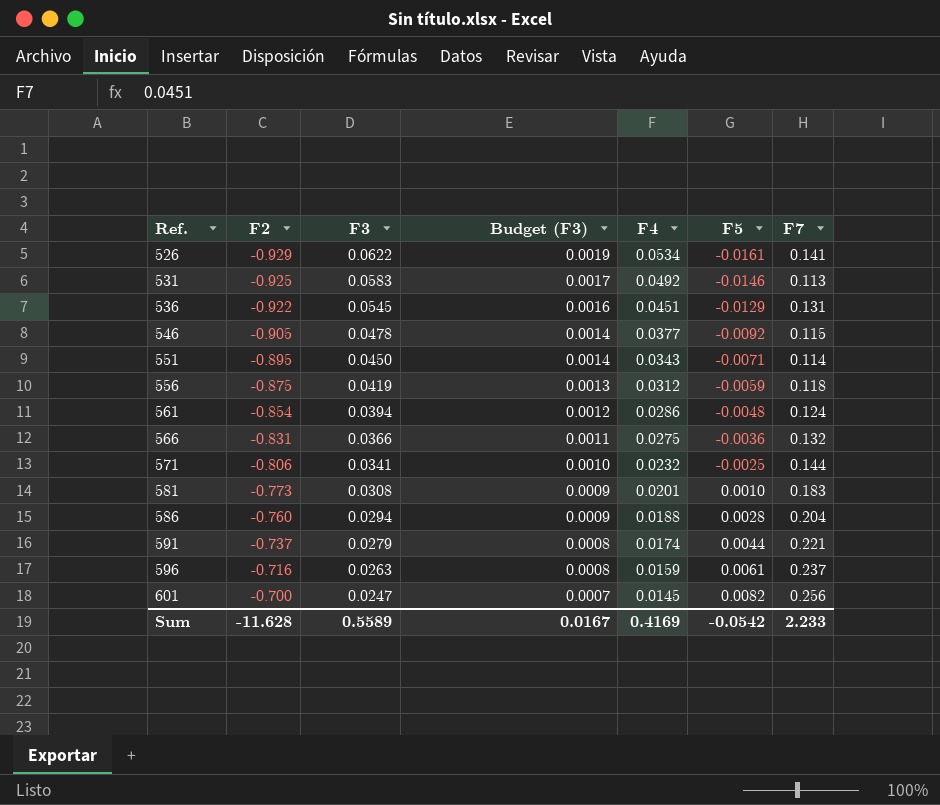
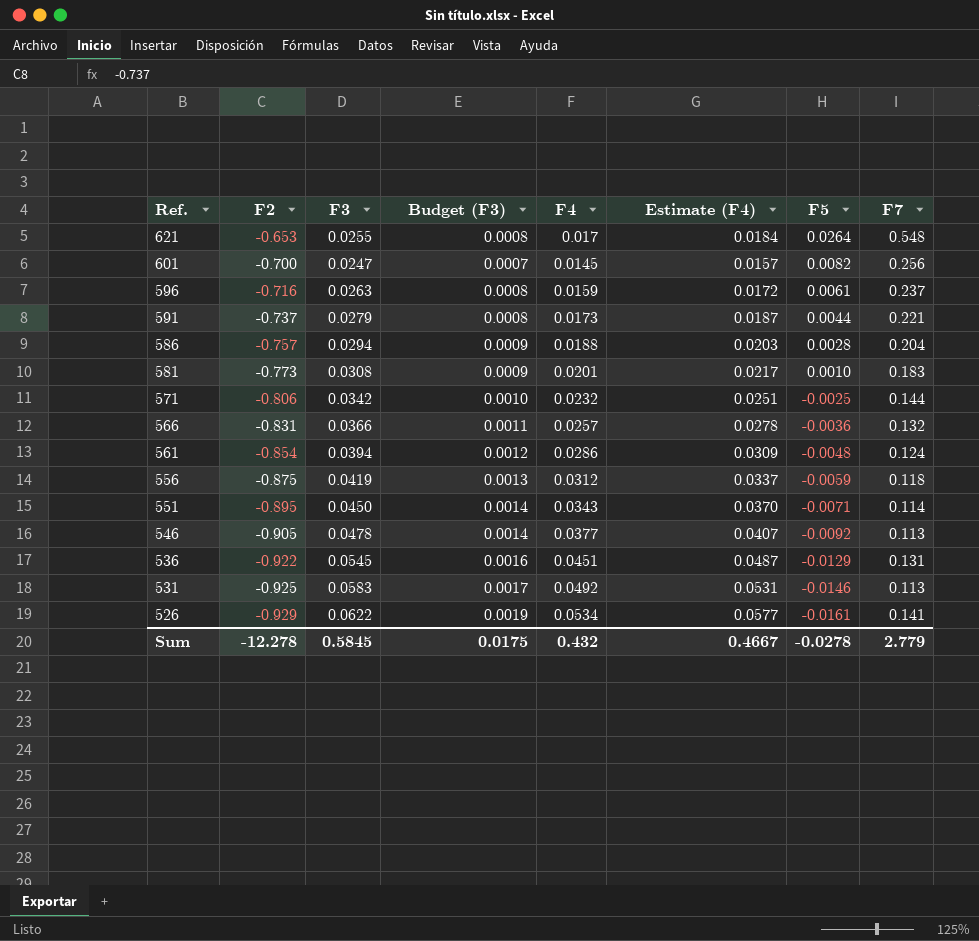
row order: Ref. ascending -> Ref. descending
column Estimate (F4) | formula: none -> [F4] * 1.08
row 621: none -> -0.653 | 0.0255 | 0.0008 | 0.017 | 0.0184 | 0.0264 | 0.548
591 | F4: 0.0174 -> 0.0173
586 | F2: -0.760 -> -0.757
571 | F3: 0.0341 -> 0.0342
566 | F4: 0.0275 -> 0.0257
546 | F7: 0.115 -> 0.113
Sum | F2: -11.628 -> -12.278
Sum | F3: 0.5589 -> 0.5845
Sum | Budget (F3): 0.0167 -> 0.0175
Sum | F4: 0.4169 -> 0.432
Sum | F5: -0.0542 -> -0.0278
Sum | F7: 2.233 -> 2.779

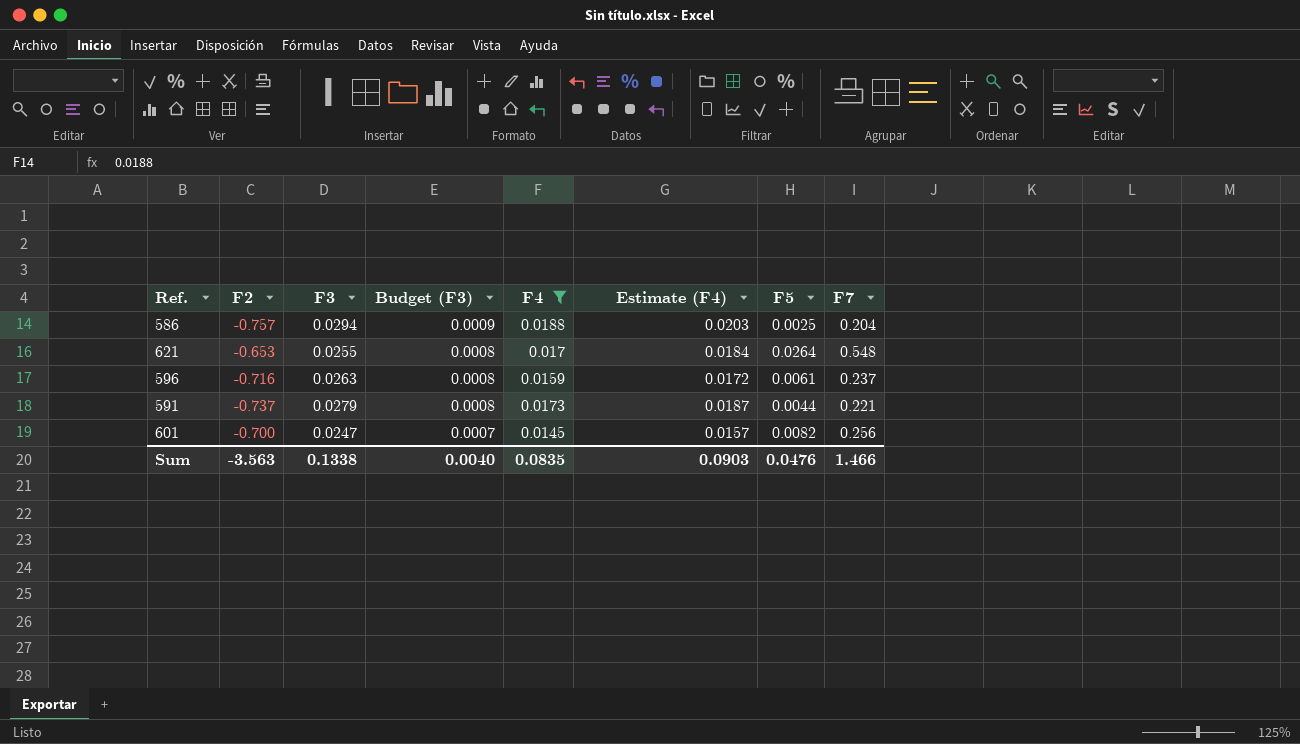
filter: none -> F4 <= 0.0188
row order: Ref. descending -> Budget (F3) descending
586 | F5: 0.0028 -> 0.0025
Sum | F2: -12.278 -> -3.563
Sum | F3: 0.5845 -> 0.1338
Sum | Budget (F3): 0.0175 -> 0.0040
Sum | F4: 0.432 -> 0.0835
Sum | Estimate (F4): 0.4667 -> 0.0903
Sum | F5: -0.0278 -> 0.0476
Sum | F7: 2.779 -> 1.466

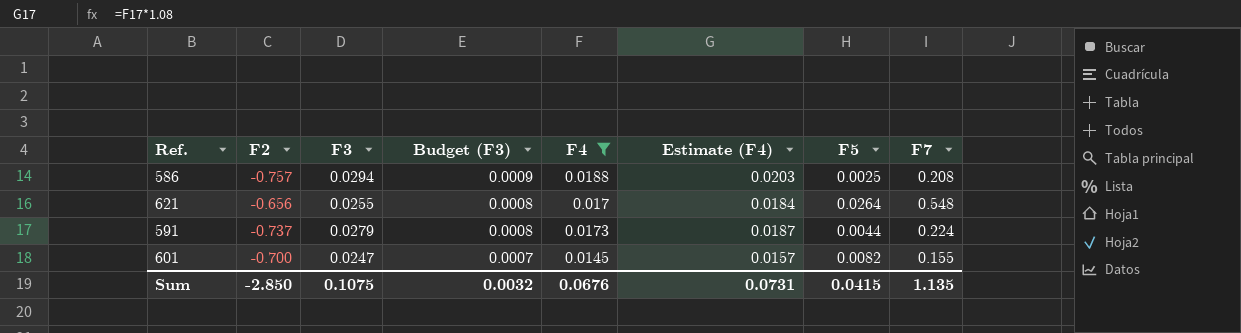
row 596: -0.716 | 0.0263 | 0.0008 | 0.0159 | 0.0172 | 0.0061 | 0.237 -> none
586 | F7: 0.204 -> 0.208
621 | F2: -0.653 -> -0.656
591 | F7: 0.221 -> 0.224
601 | F7: 0.256 -> 0.155
Sum | F2: -3.563 -> -2.850
Sum | F3: 0.1338 -> 0.1075
Sum | Budget (F3): 0.0040 -> 0.0032
Sum | F4: 0.0835 -> 0.0676
Sum | Estimate (F4): 0.0903 -> 0.0731
Sum | F5: 0.0476 -> 0.0415
Sum | F7: 1.466 -> 1.135

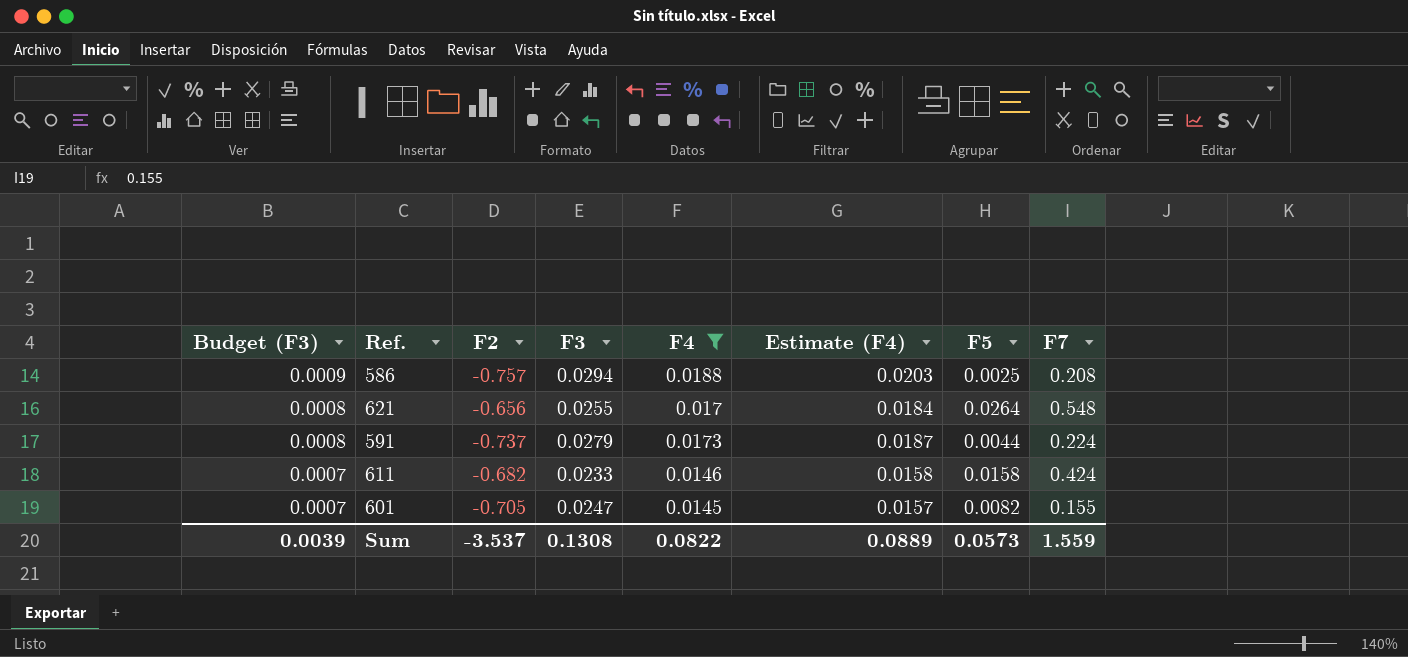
column Budget (F3) | position: 4 -> 1
row 611: none -> 0.0007 | -0.682 | 0.0233 | 0.0146 | 0.0158 | 0.0158 | 0.424
601 | F2: -0.700 -> -0.705
Sum | Budget (F3): 0.0032 -> 0.0039
Sum | F2: -2.850 -> -3.537
Sum | F3: 0.1075 -> 0.1308
Sum | F4: 0.0676 -> 0.0822
Sum | Estimate (F4): 0.0731 -> 0.0889
Sum | F5: 0.0415 -> 0.0573
Sum | F7: 1.135 -> 1.559

